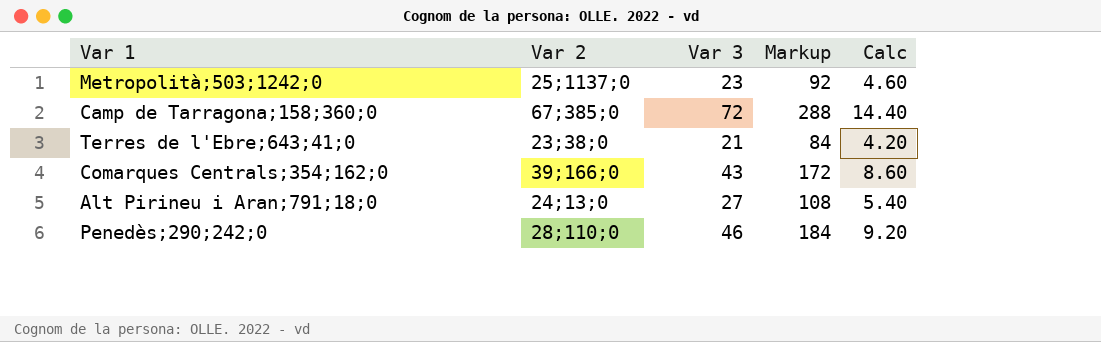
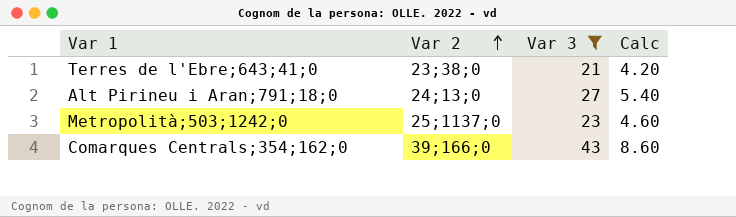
filter: none -> Var 3 <= 43
row order: none -> Var 2 ascending
column Markup | formula: [Var 3] * 4 -> none

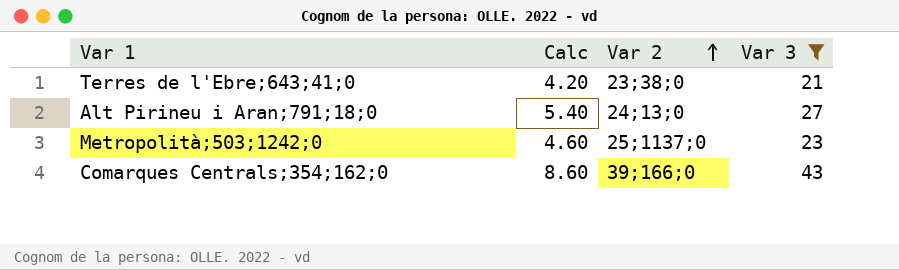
column Calc | position: 4 -> 2

